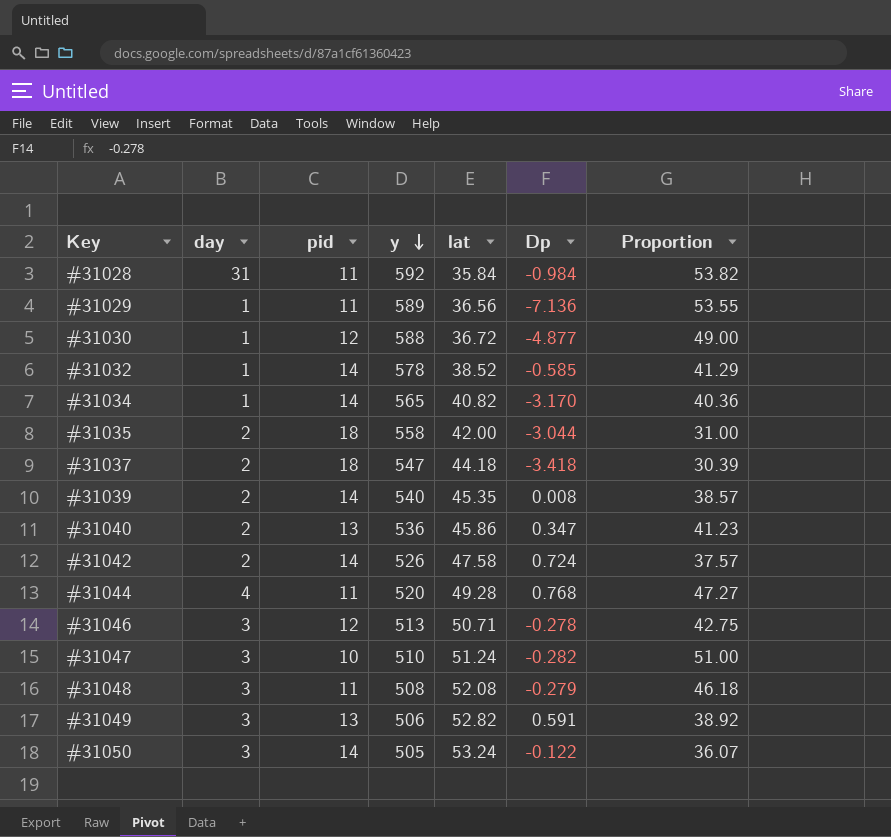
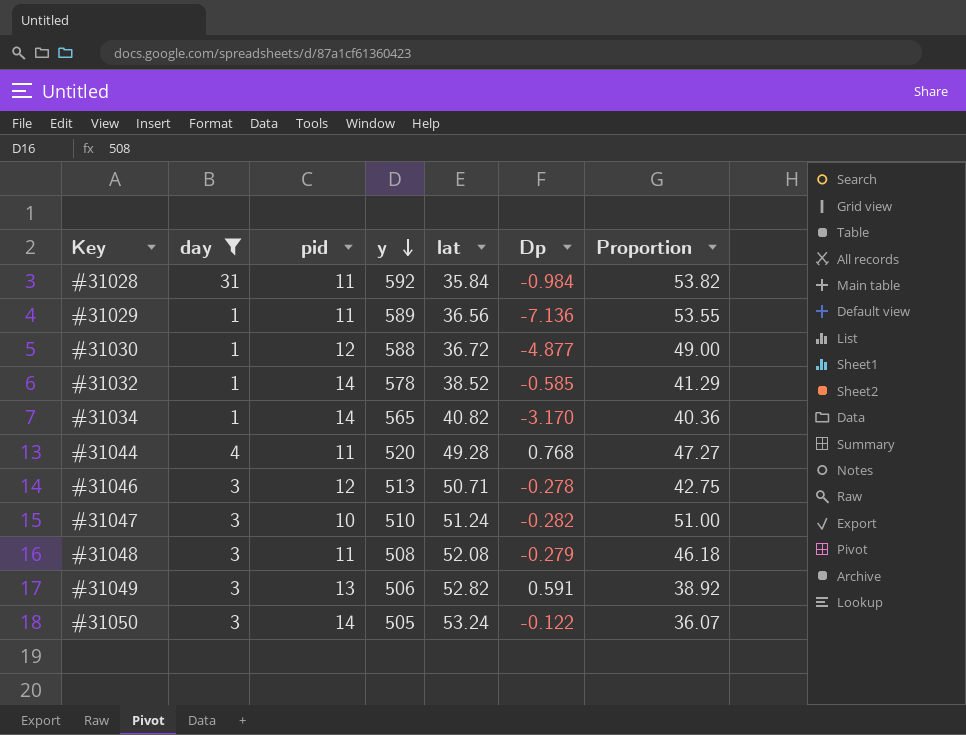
filter: none -> day != 2

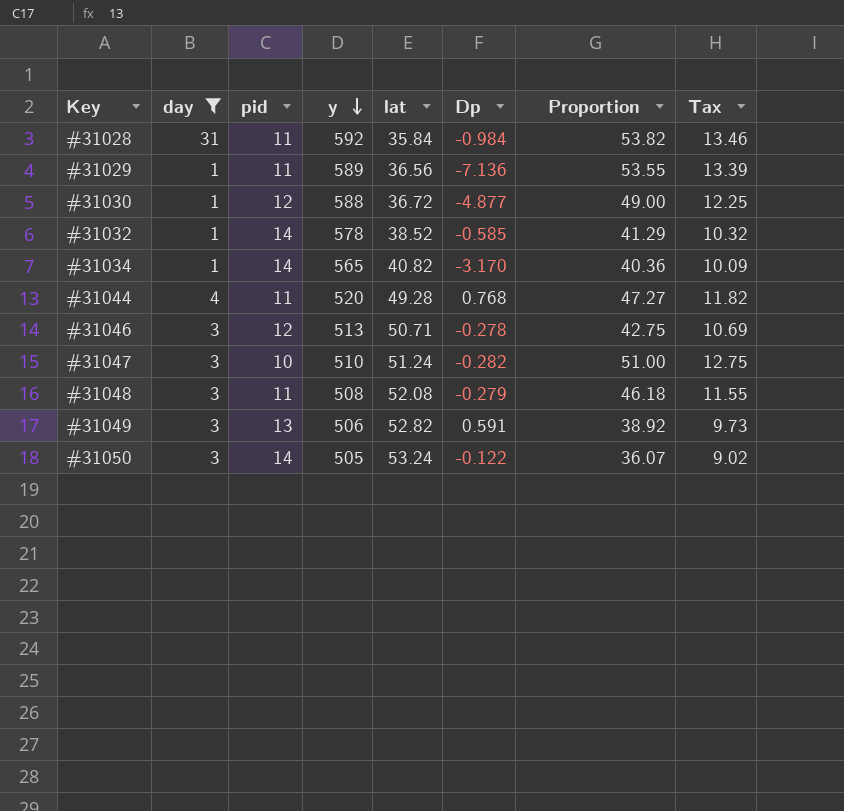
column Tax | formula: none -> [Proportion] * 0.25

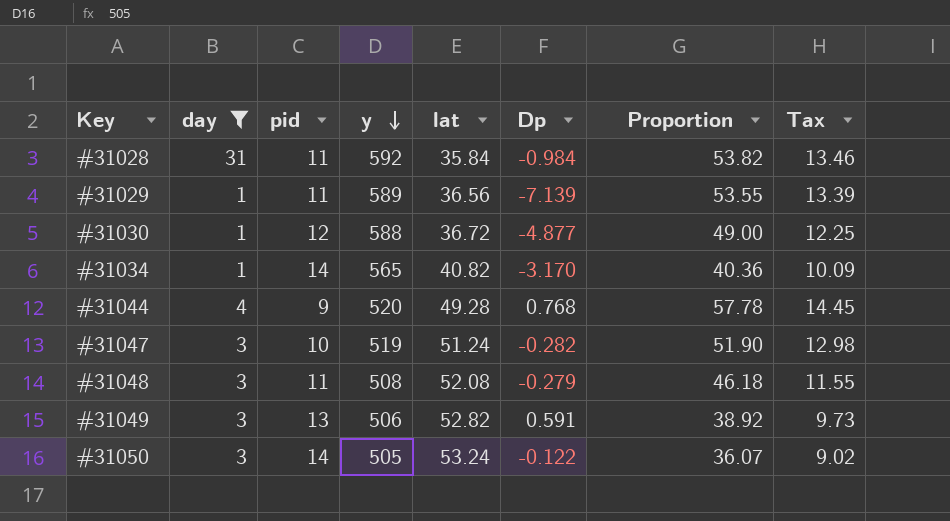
row #31032: 1 | 14 | 578 | 38.52 | -0.585 | 41.29 | 10.32 -> none
row #31046: 3 | 12 | 513 | 50.71 | -0.278 | 42.75 | 10.69 -> none
#31029 | Dp: -7.136 -> -7.139
#31044 | pid: 11 -> 9
#31044 | Proportion: 47.27 -> 57.78
#31044 | Tax: 11.82 -> 14.45
#31047 | y: 510 -> 519
#31047 | Proportion: 51.00 -> 51.90
#31047 | Tax: 12.75 -> 12.98

